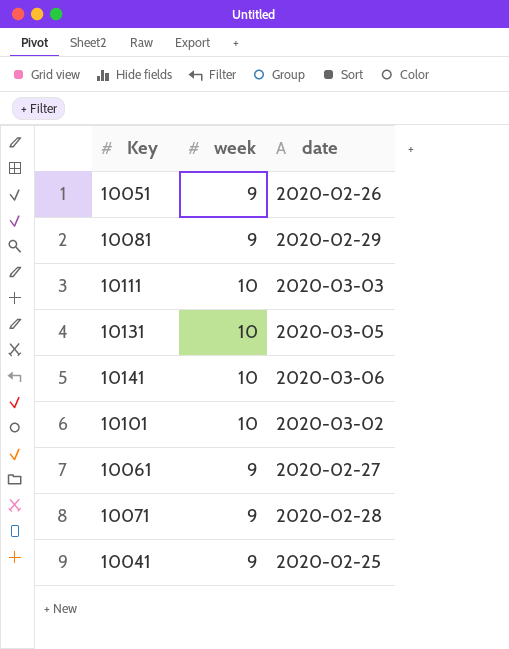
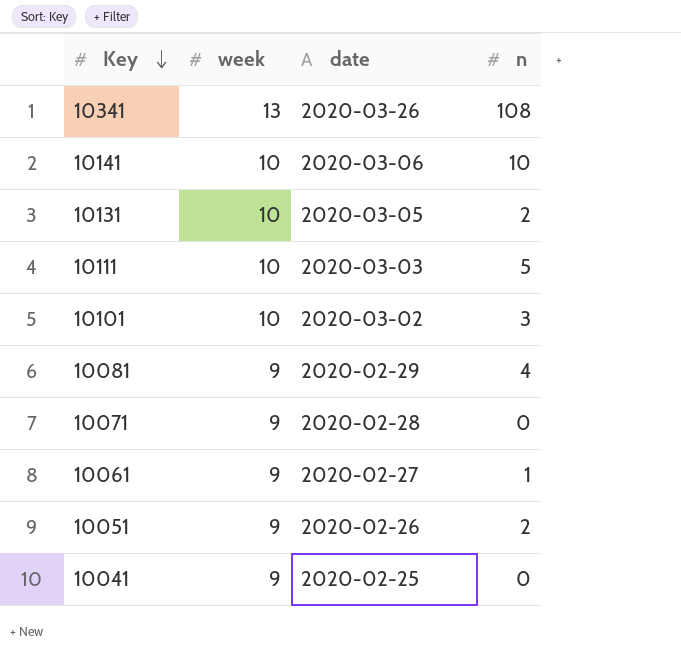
row order: none -> Key descending
column n | position: none -> 4
row 10341: none -> 13 | 2020-03-26 | 108

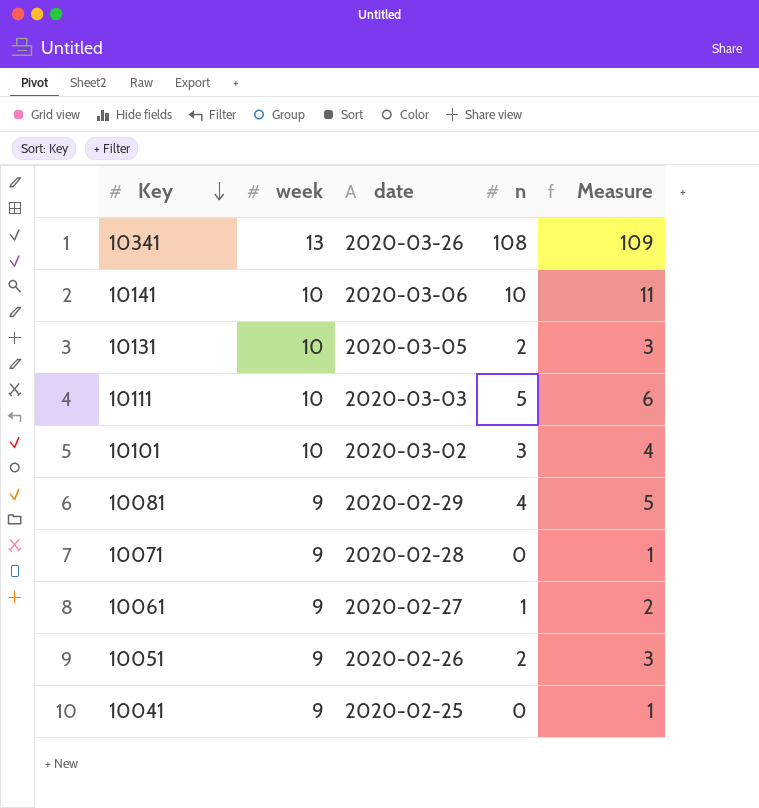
column Measure | formula: none -> [n] + 1

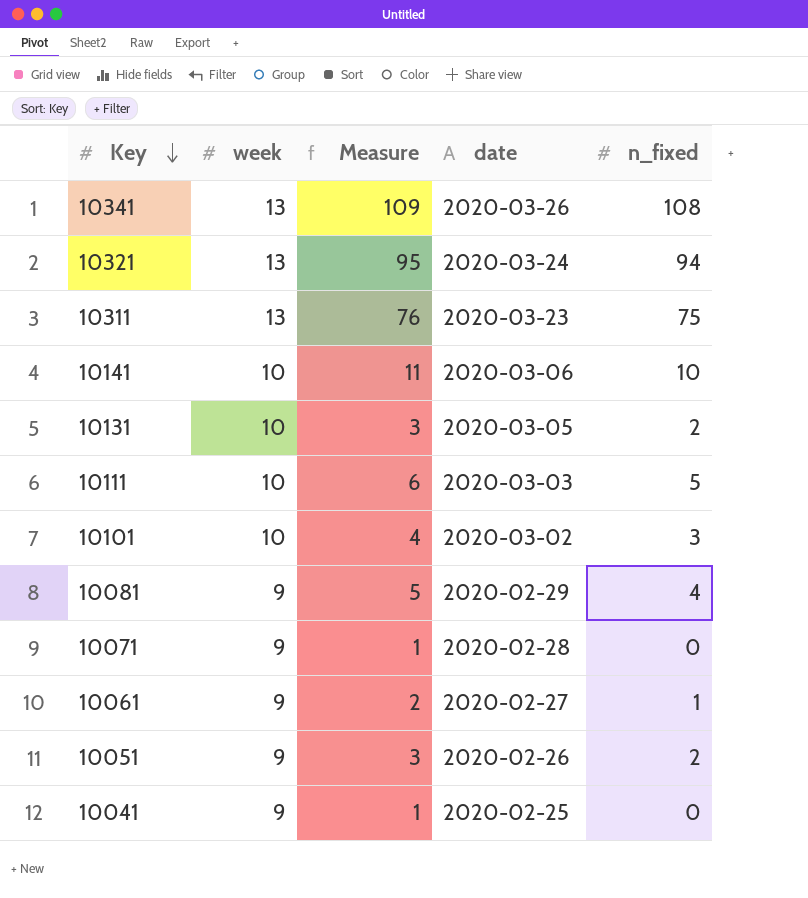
column Measure | position: 5 -> 3
column name: n -> n_fixed
row 10321: none -> 13 | 95 | 2020-03-24 | 94
row 10311: none -> 13 | 76 | 2020-03-23 | 75

